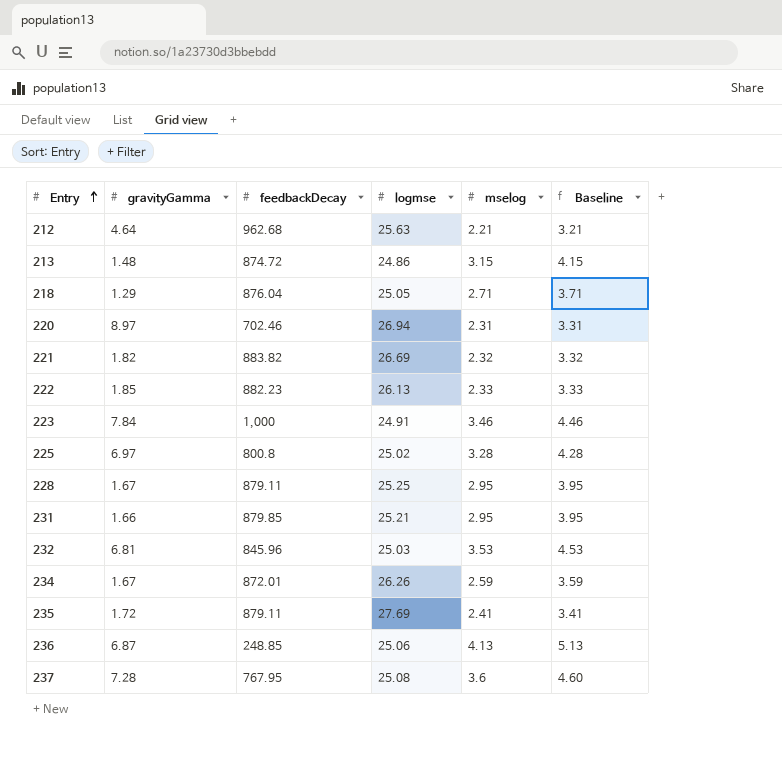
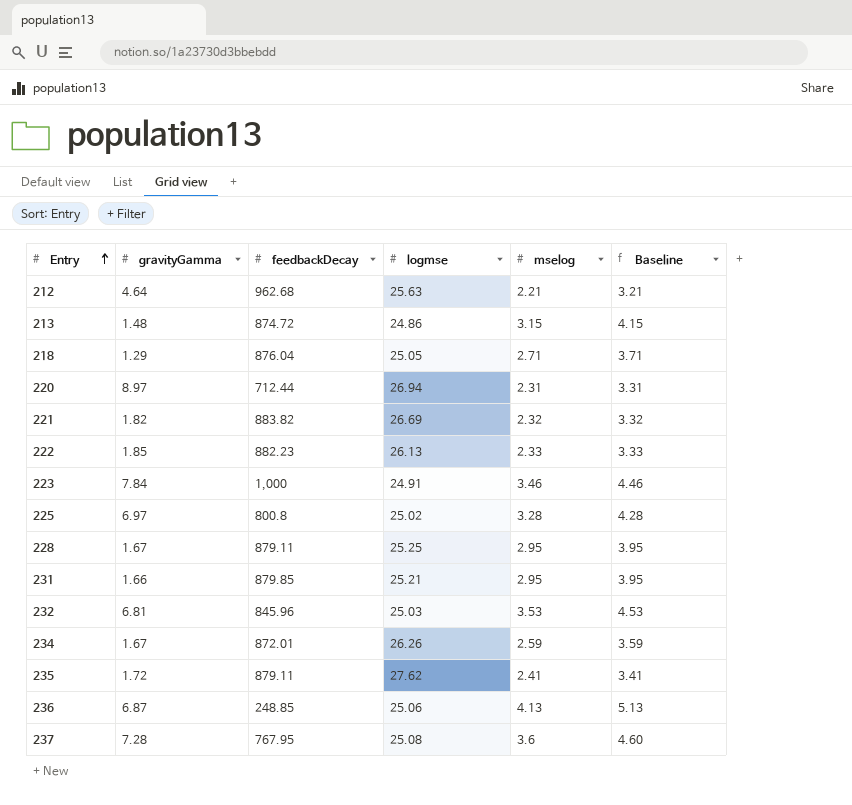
220 | feedbackDecay: 702.46 -> 712.44
235 | logmse: 27.69 -> 27.62

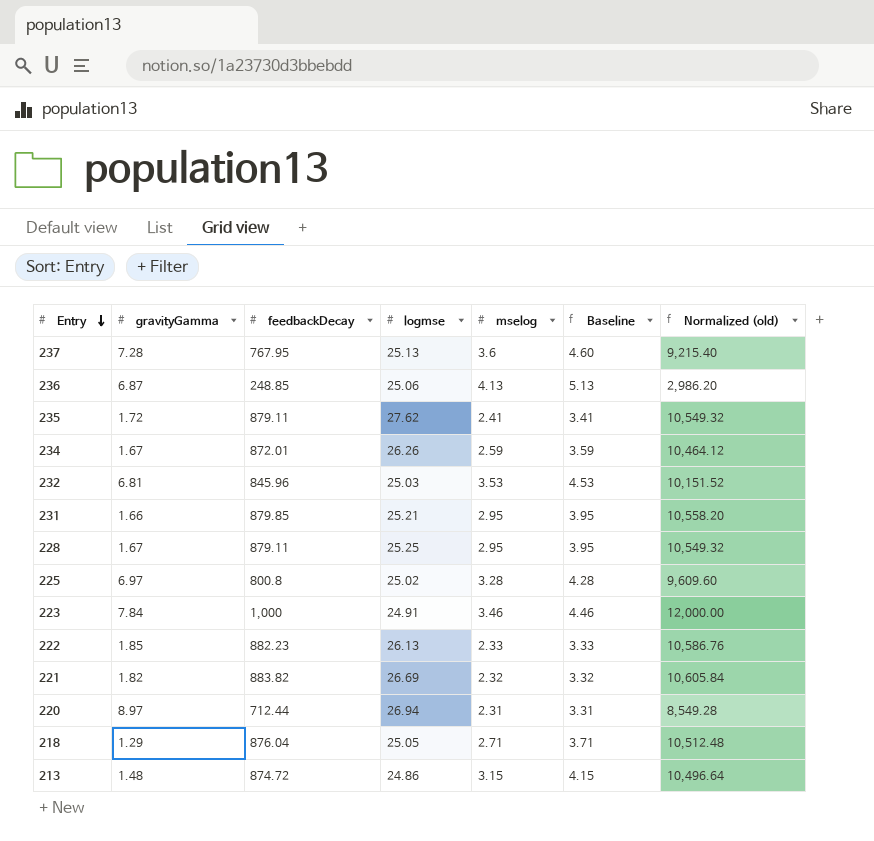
row order: Entry ascending -> Entry descending
column Normalized (old) | formula: none -> [feedbackDecay] * 12
row 212: 4.64 | 962.68 | 25.63 | 2.21 | 3.21 -> none
237 | logmse: 25.08 -> 25.13

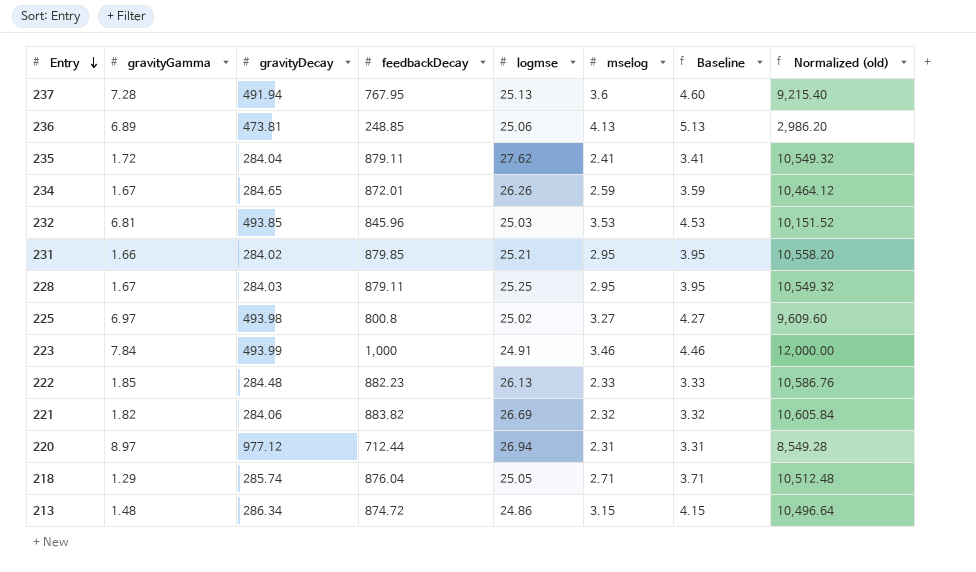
column gravityDecay | position: none -> 3
236 | gravityGamma: 6.87 -> 6.89
225 | mselog: 3.28 -> 3.27
225 | Baseline: 4.28 -> 4.27

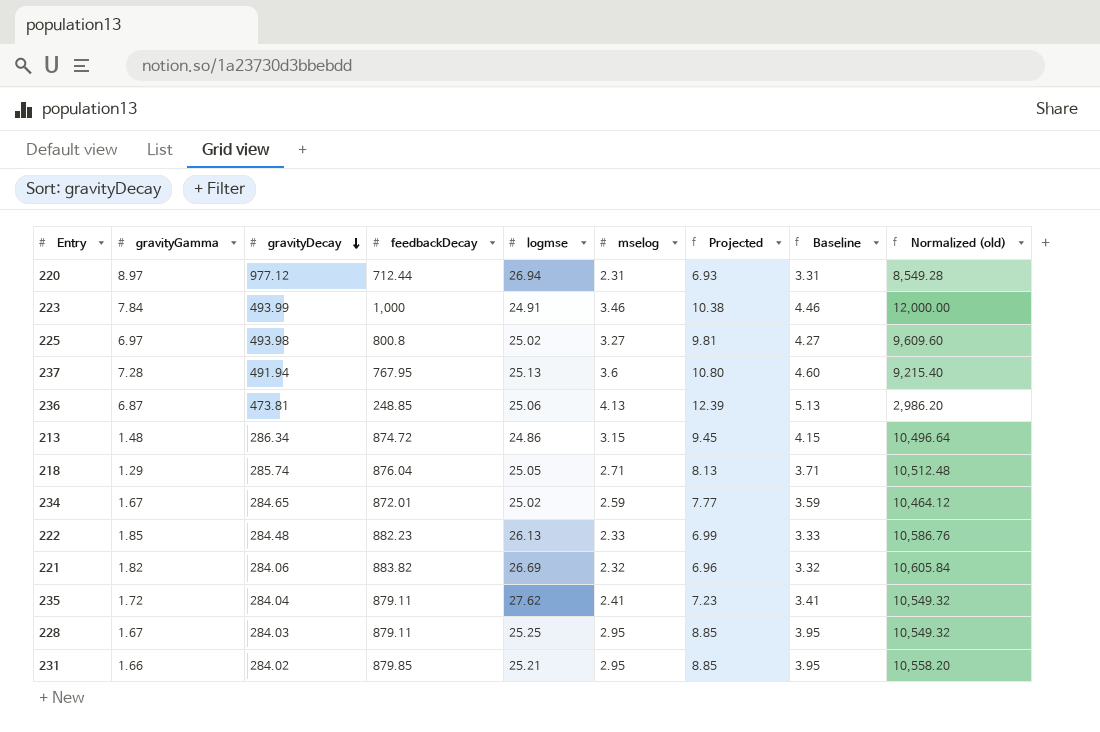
row order: Entry descending -> gravityDecay descending
column Projected | formula: none -> [mselog] * 3
row 232: 6.81 | 493.85 | 845.96 | 25.03 | 3.53 | 4.53 | 10,151.52 -> none
236 | gravityGamma: 6.89 -> 6.87
234 | logmse: 26.26 -> 25.02

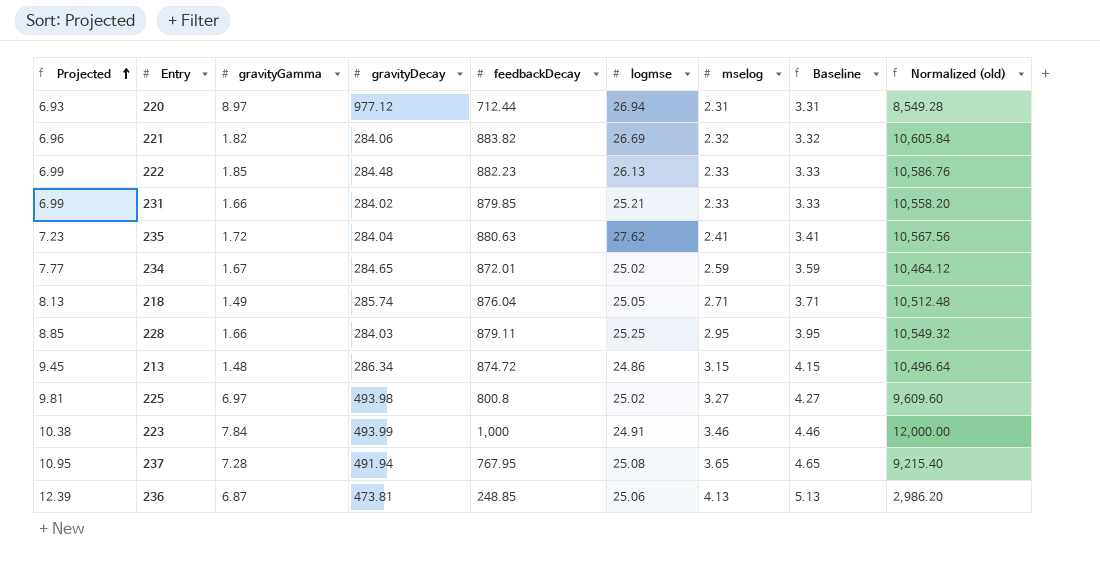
row order: gravityDecay descending -> Projected ascending
column Projected | position: 7 -> 1
231 | Projected: 8.85 -> 6.99
231 | mselog: 2.95 -> 2.33
231 | Baseline: 3.95 -> 3.33
235 | feedbackDecay: 879.11 -> 880.63
235 | Normalized (old): 10,549.32 -> 10,567.56
218 | gravityGamma: 1.29 -> 1.49
228 | gravityGamma: 1.67 -> 1.66
237 | Projected: 10.80 -> 10.95
237 | logmse: 25.13 -> 25.08
237 | mselog: 3.6 -> 3.65
237 | Baseline: 4.60 -> 4.65

